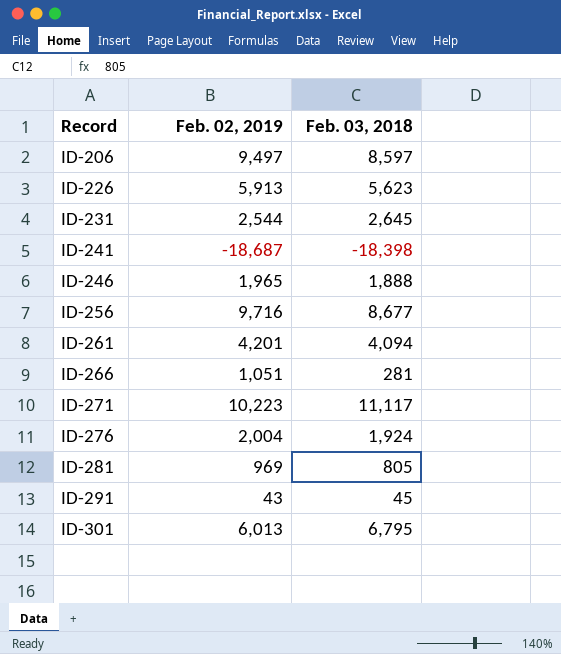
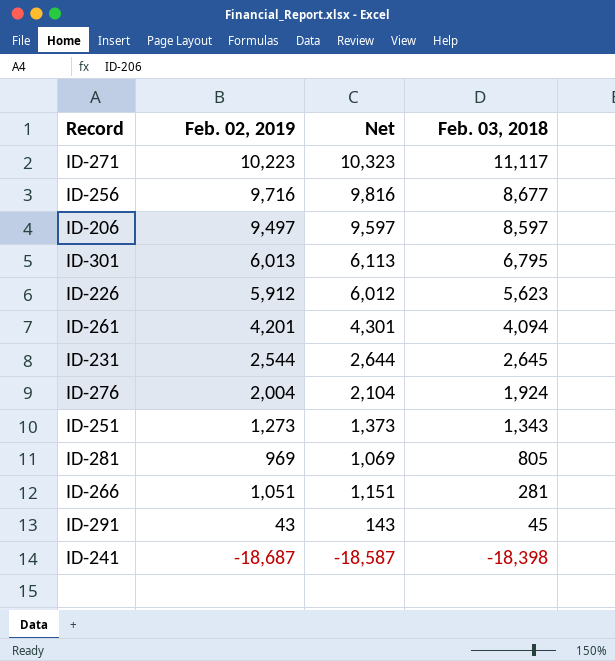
row order: Record ascending -> Feb. 03, 2018 descending
column Net | formula: none -> [Feb. 02, 2019] + 100
row ID-246: 1,965 | 1,888 -> none
ID-226 | Feb. 02, 2019: 5,913 -> 5,912
row ID-251: none -> 1,273 | 1,373 | 1,343

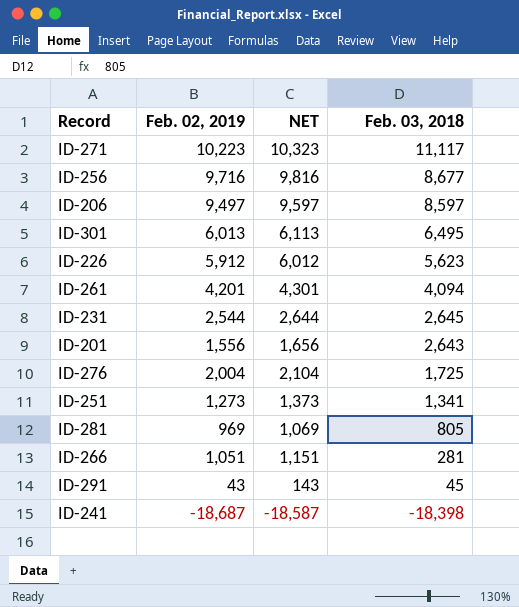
column name: Net -> NET
ID-301 | Feb. 03, 2018: 6,795 -> 6,495
row ID-201: none -> 1,556 | 1,656 | 2,643
ID-276 | Feb. 03, 2018: 1,924 -> 1,725
ID-251 | Feb. 03, 2018: 1,343 -> 1,341

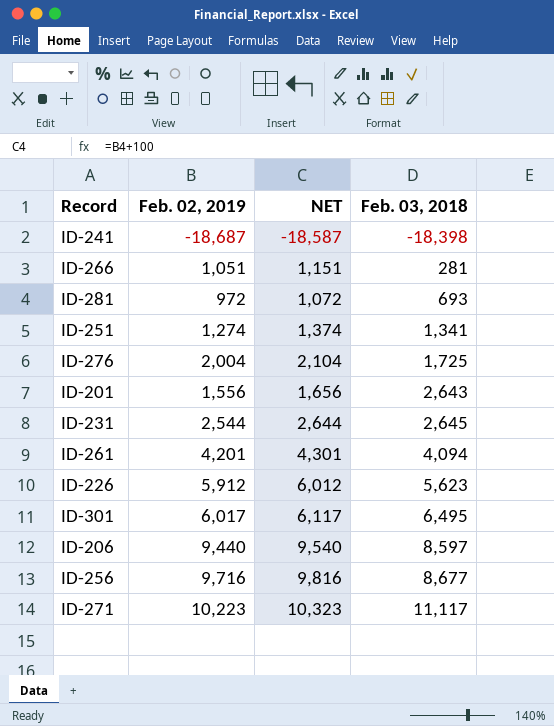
row order: Feb. 03, 2018 descending -> Feb. 03, 2018 ascending
row ID-291: 43 | 143 | 45 -> none
ID-281 | Feb. 02, 2019: 969 -> 972
ID-281 | NET: 1,069 -> 1,072
ID-281 | Feb. 03, 2018: 805 -> 693
ID-251 | Feb. 02, 2019: 1,273 -> 1,274
ID-251 | NET: 1,373 -> 1,374
ID-301 | Feb. 02, 2019: 6,013 -> 6,017
ID-301 | NET: 6,113 -> 6,117
ID-206 | Feb. 02, 2019: 9,497 -> 9,440
ID-206 | NET: 9,597 -> 9,540

